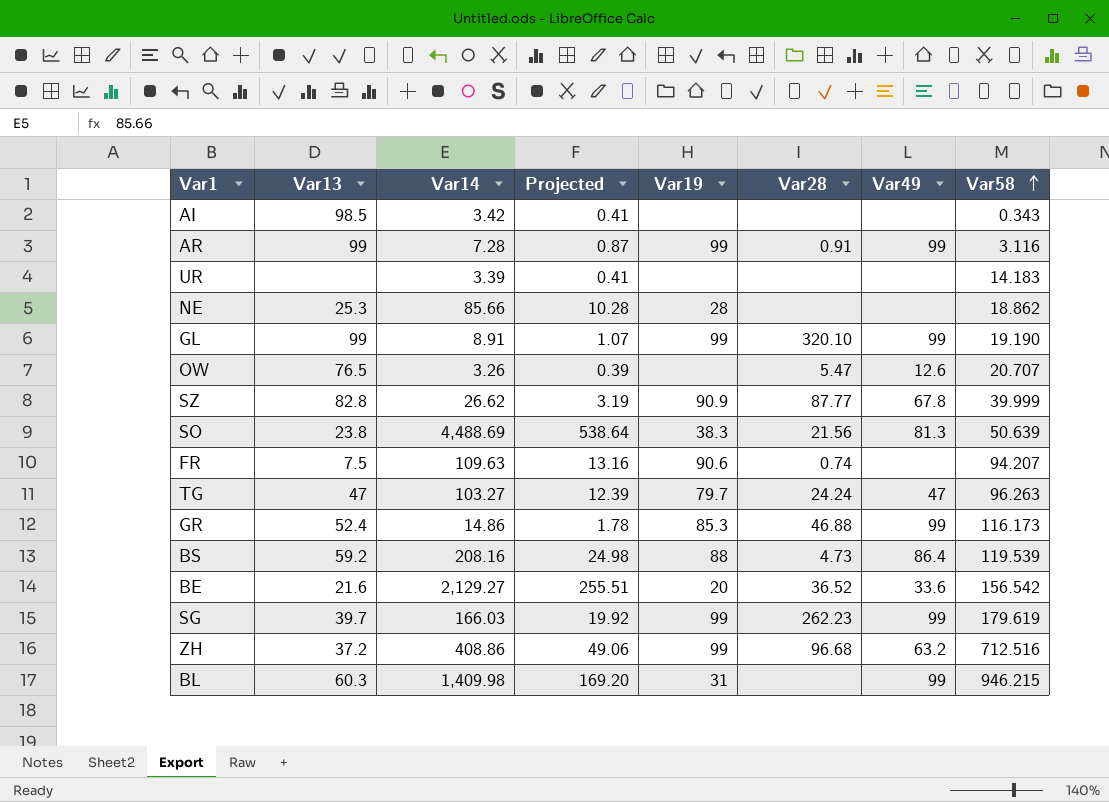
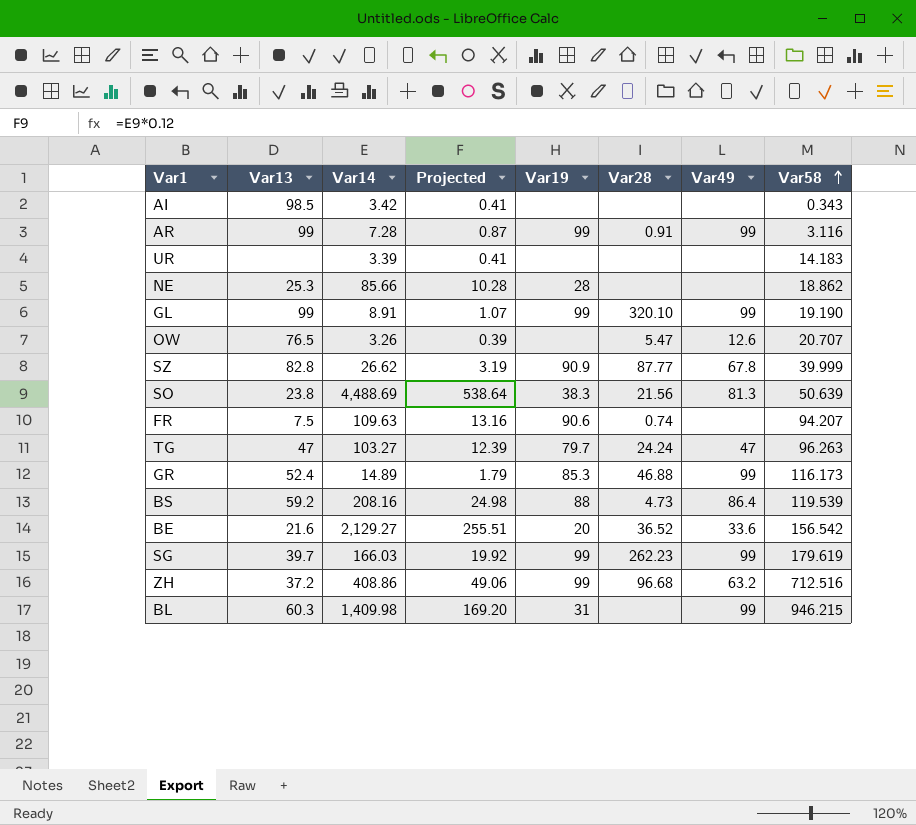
GR | Var14: 14.86 -> 14.89
GR | Projected: 1.78 -> 1.79

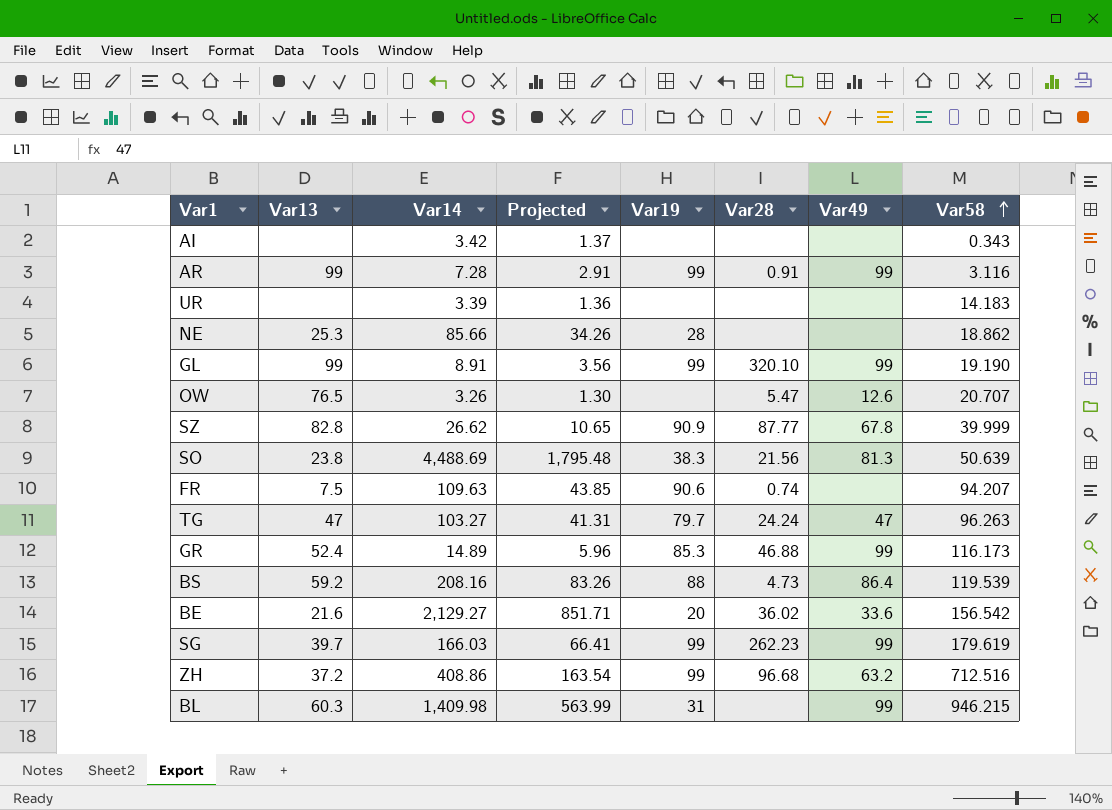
column Projected | formula: [Var14] * 0.12 -> [Var14] * 0.4
AI | Var13: 98.5 -> none
BE | Var28: 36.52 -> 36.02

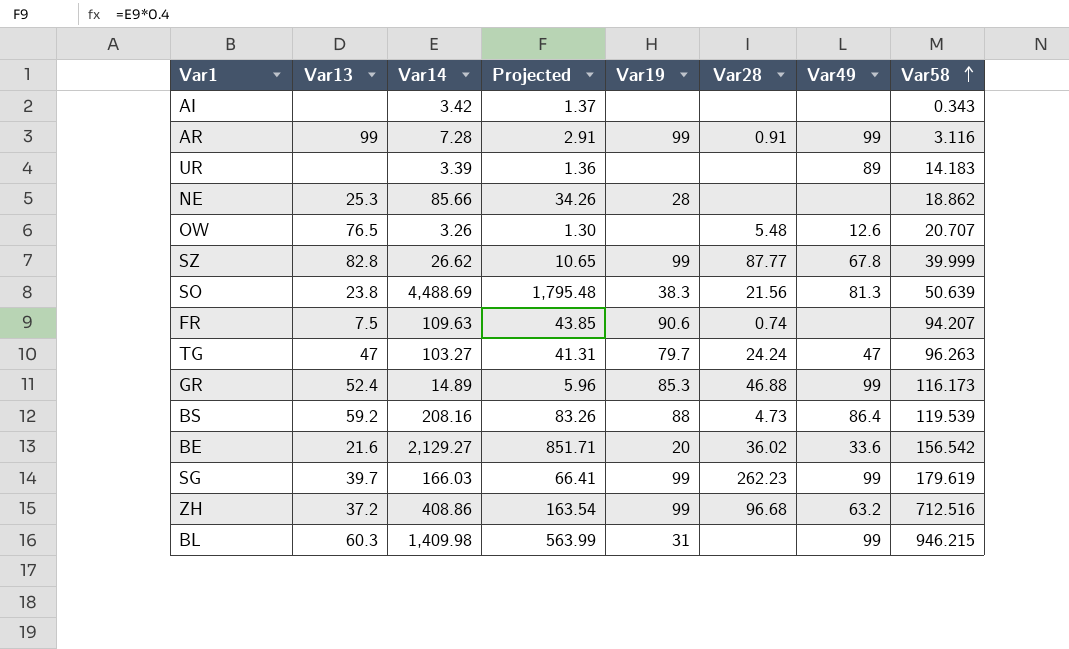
row GL: 99 | 8.91 | 3.56 | 99 | 320.10 | 99 | 19.190 -> none
UR | Var49: none -> 89
OW | Var28: 5.47 -> 5.48
SZ | Var19: 90.9 -> 99

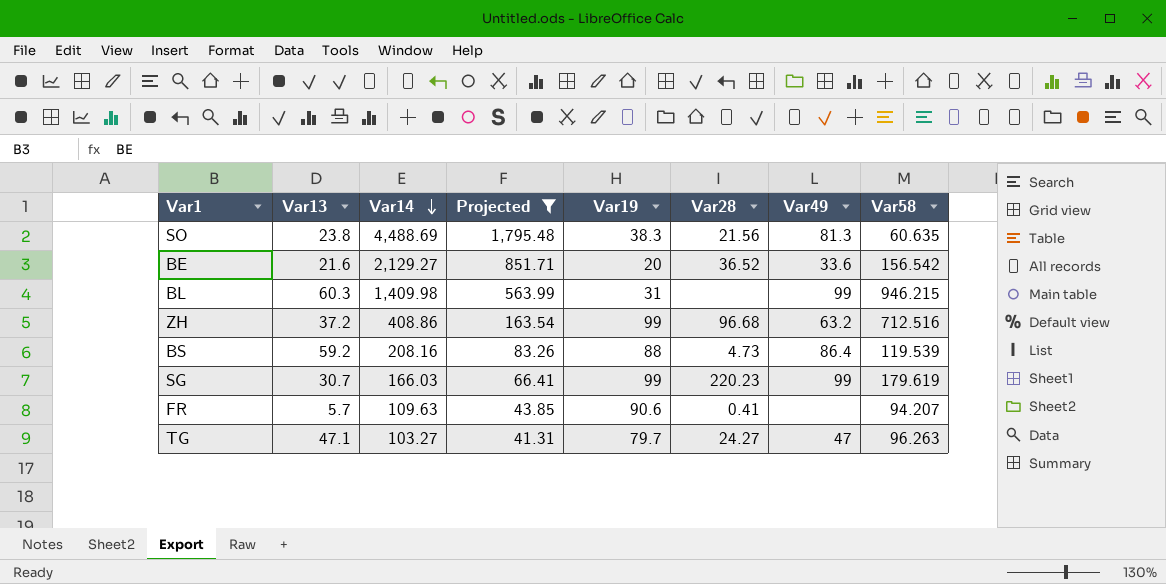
filter: none -> Projected >= 41.31
row order: Var58 ascending -> Var14 descending
SO | Var58: 50.639 -> 60.635
BE | Var28: 36.02 -> 36.52
SG | Var13: 39.7 -> 30.7
SG | Var28: 262.23 -> 220.23
FR | Var13: 7.5 -> 5.7
FR | Var28: 0.74 -> 0.41
TG | Var13: 47 -> 47.1
TG | Var28: 24.24 -> 24.27

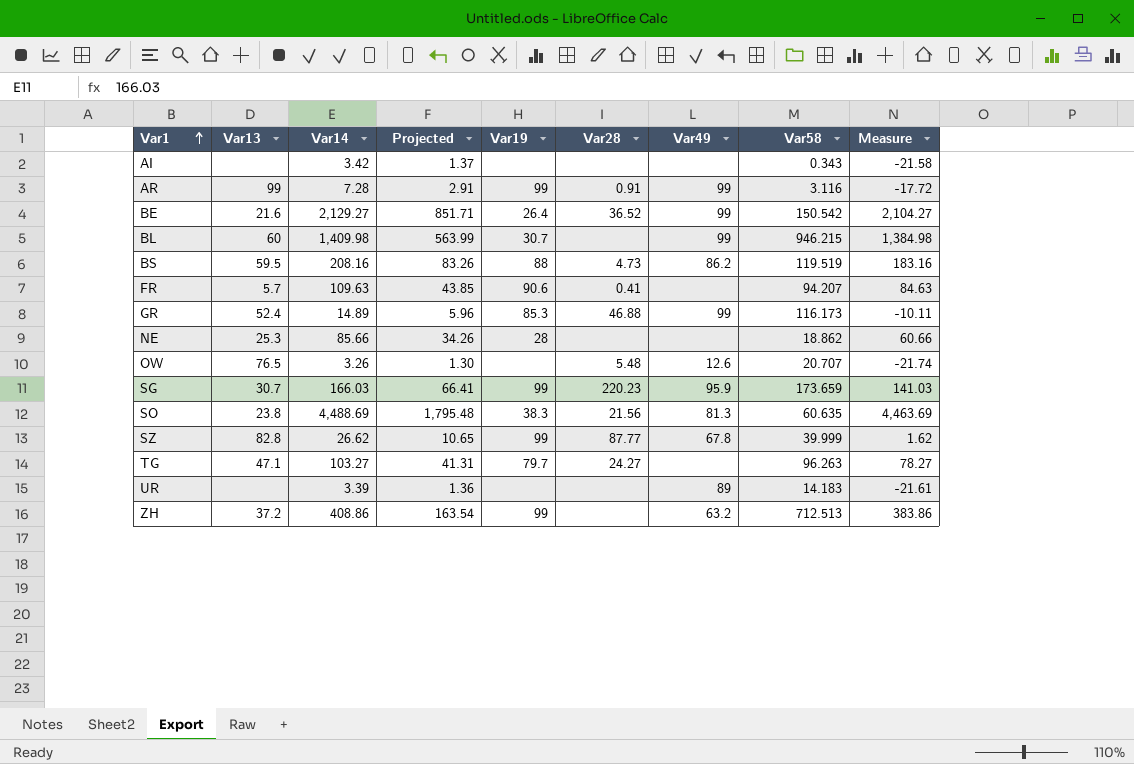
filter: Projected >= 41.31 -> none
row order: Var14 descending -> Var1 ascending
column Measure | formula: none -> [Var14] - 25
BE | Var19: 20 -> 26.4
BE | Var49: 33.6 -> 99
BE | Var58: 156.542 -> 150.542
BL | Var13: 60.3 -> 60
BL | Var19: 31 -> 30.7
BS | Var13: 59.2 -> 59.5
BS | Var49: 86.4 -> 86.2
BS | Var58: 119.539 -> 119.519
SG | Var49: 99 -> 95.9
SG | Var58: 179.619 -> 173.659
TG | Var49: 47 -> none
ZH | Var28: 96.68 -> none
ZH | Var58: 712.516 -> 712.513

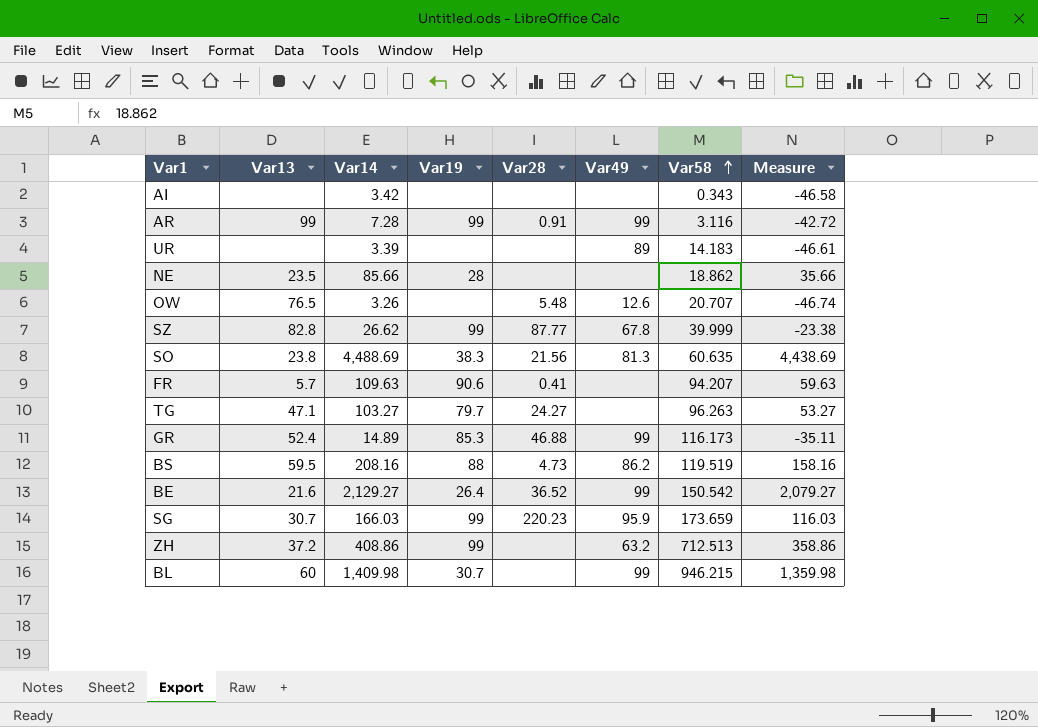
row order: Var1 ascending -> Var58 ascending
column Projected | formula: [Var14] * 0.4 -> none
column Measure | formula: [Var14] - 25 -> [Var14] - 50
NE | Var13: 25.3 -> 23.5

